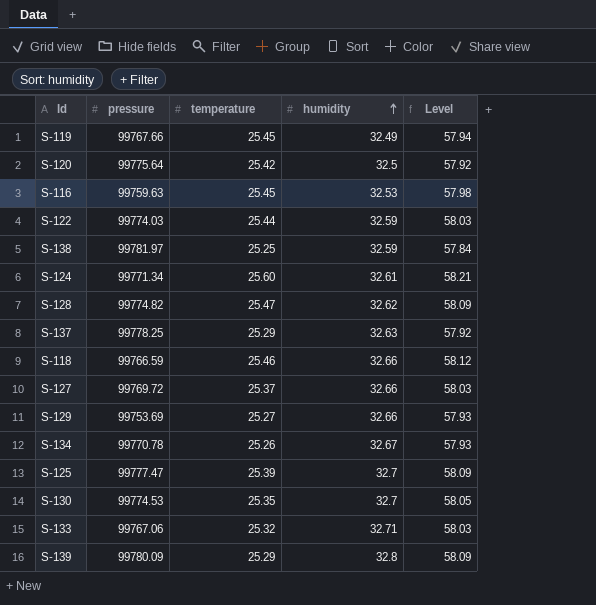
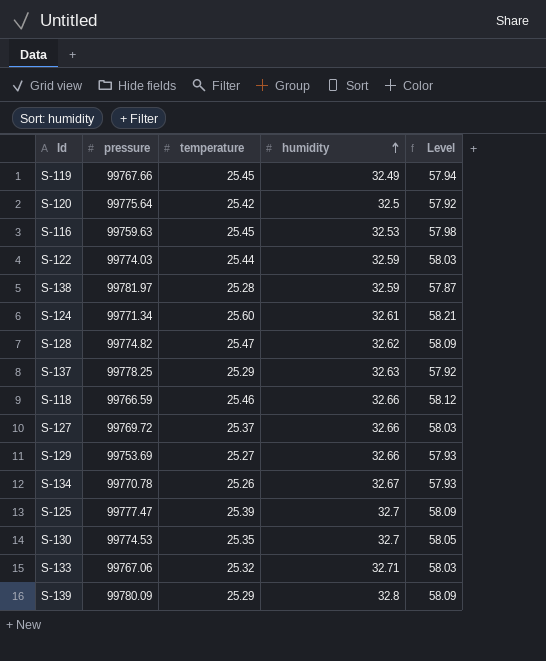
S-138 | temperature: 25.25 -> 25.28
S-138 | Level: 57.84 -> 57.87

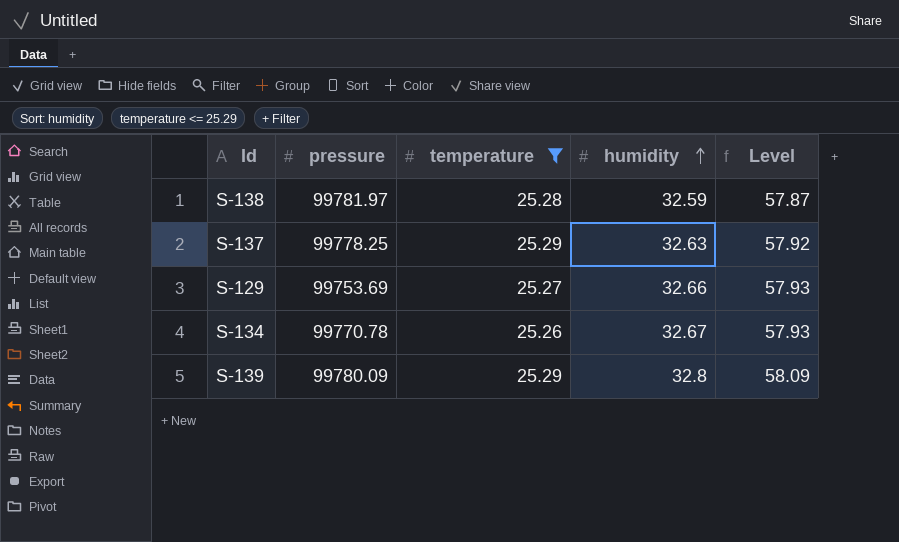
filter: none -> temperature <= 25.29

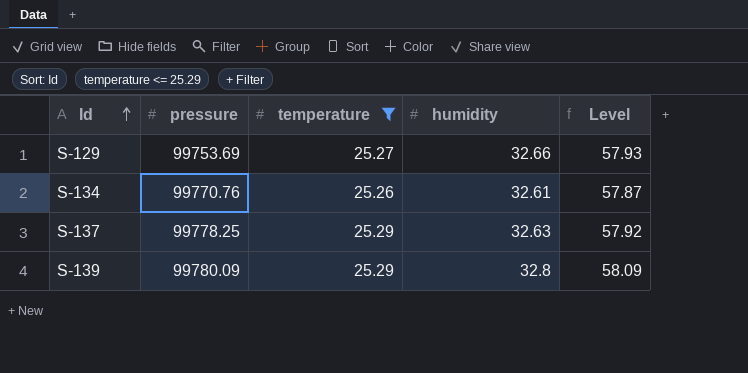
row order: humidity ascending -> Id ascending
row S-138: 99781.97 | 25.28 | 32.59 | 57.87 -> none
S-134 | pressure: 99770.78 -> 99770.76
S-134 | humidity: 32.67 -> 32.61
S-134 | Level: 57.93 -> 57.87

